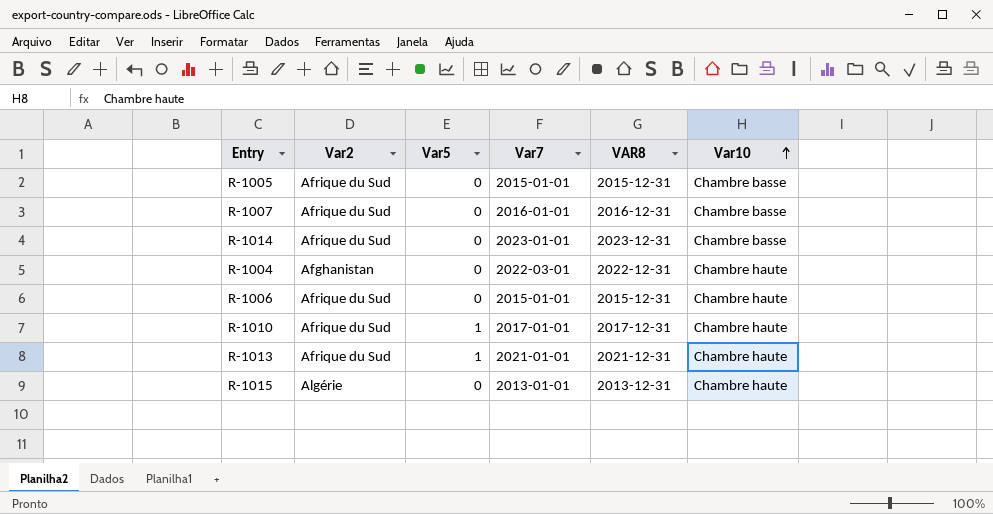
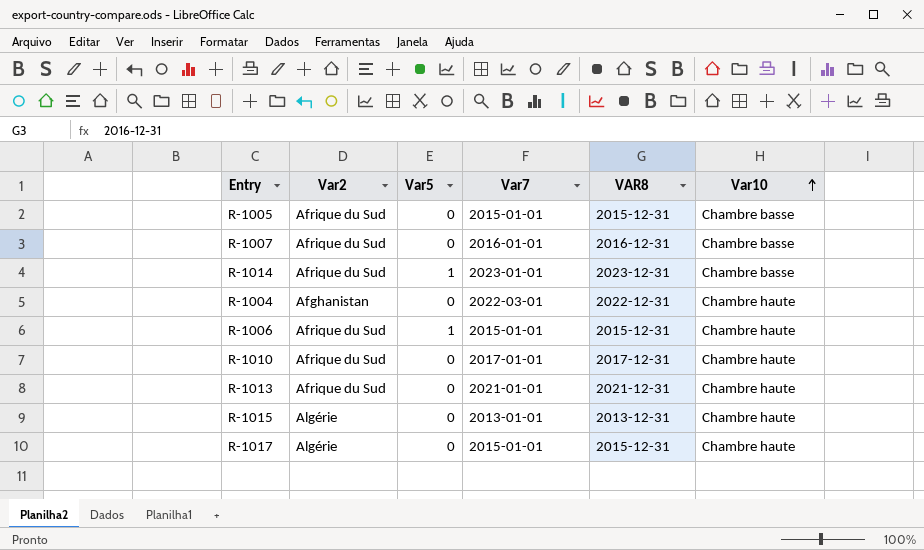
R-1014 | Var5: 0 -> 1
R-1006 | Var5: 0 -> 1
R-1010 | Var5: 1 -> 0
R-1013 | Var5: 1 -> 0
row R-1017: none -> Algérie | 0 | 2015-01-01 | 2015-12-31 | Chambre haute

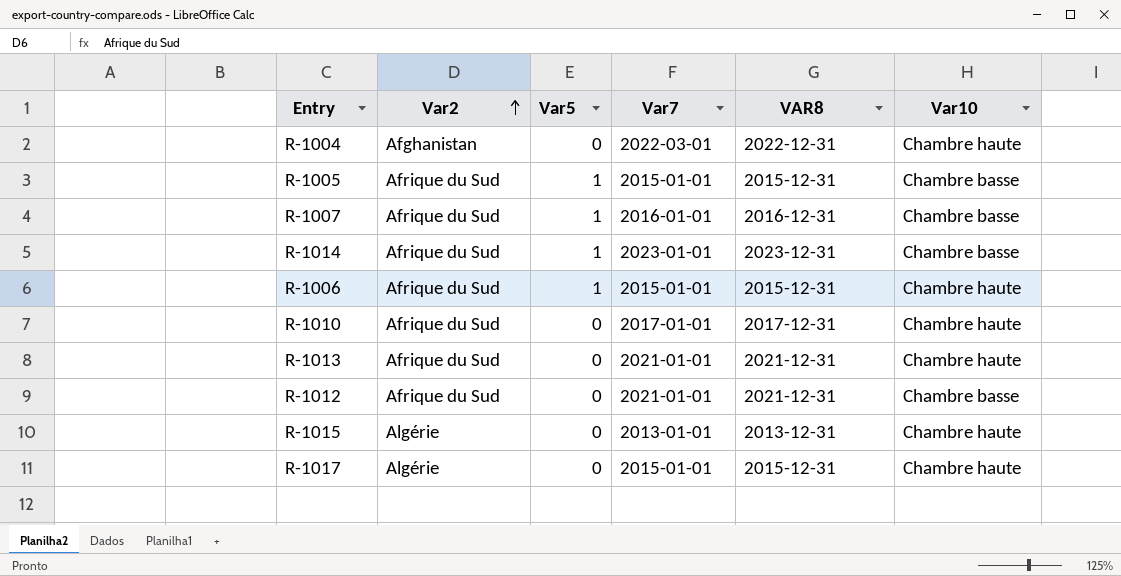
row order: Var10 ascending -> Var2 ascending
R-1005 | Var5: 0 -> 1
R-1007 | Var5: 0 -> 1
row R-1012: none -> Afrique du Sud | 0 | 2021-01-01 | 2021-12-31 | Chambre basse

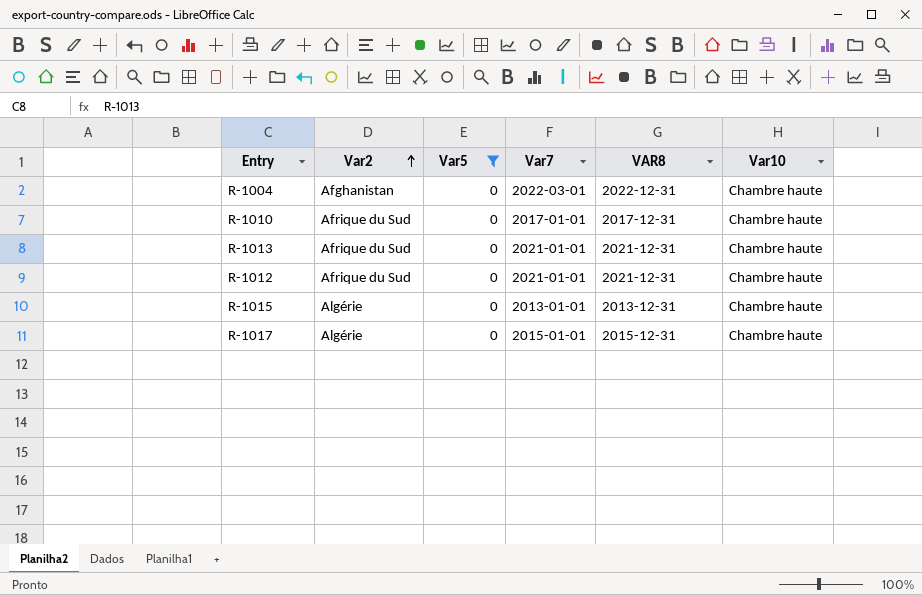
filter: none -> Var5 = 0
R-1012 | Var10: Chambre basse -> Chambre haute

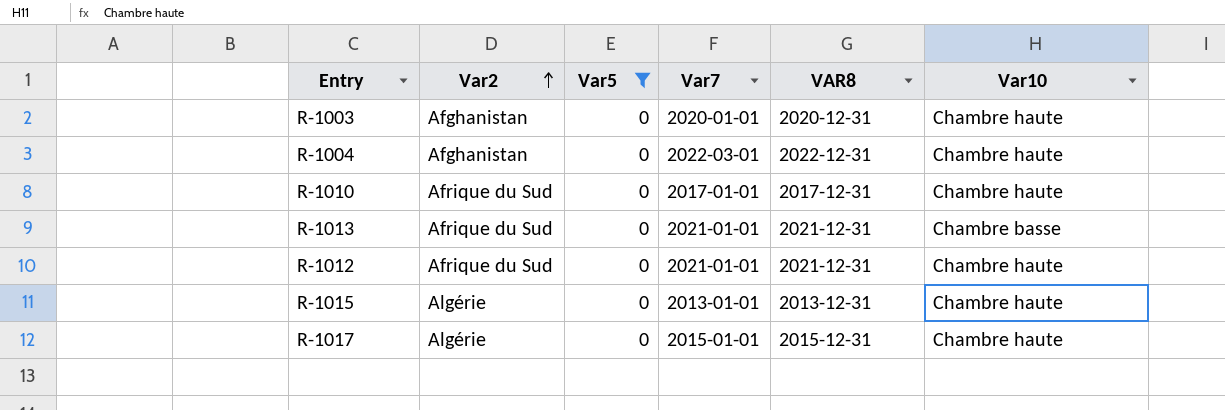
row R-1003: none -> Afghanistan | 0 | 2020-01-01 | 2020-12-31 | Chambre haute
R-1013 | Var10: Chambre haute -> Chambre basse

